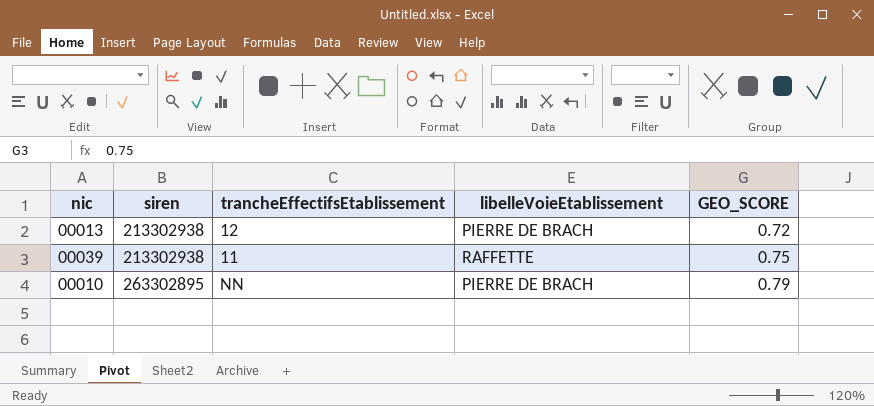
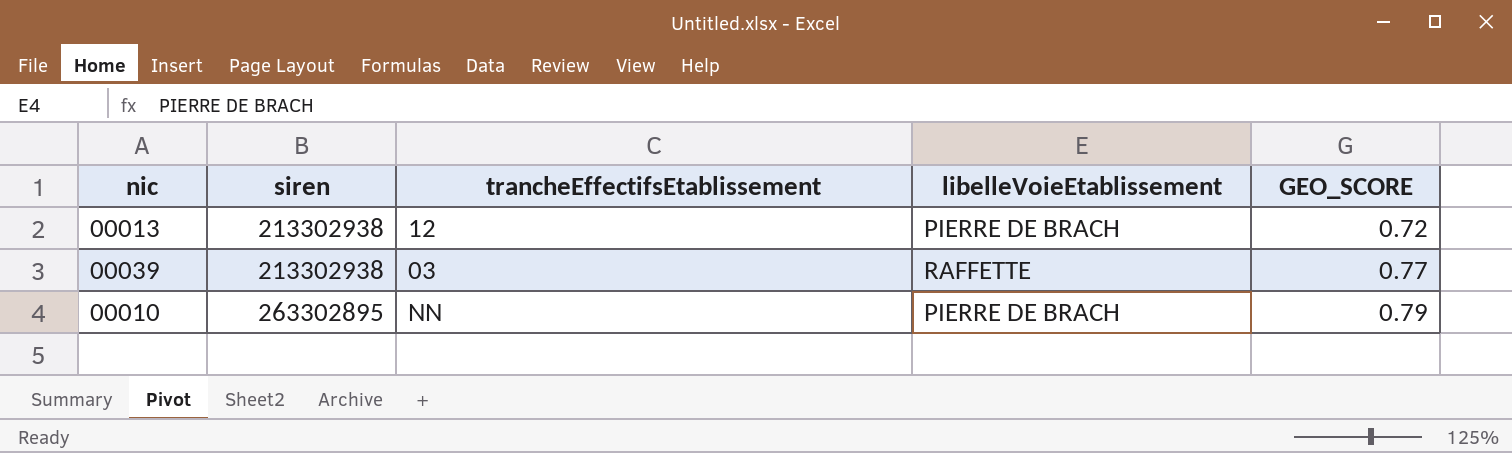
00039 | trancheEffectifsEtablissement: 11 -> 03
00039 | GEO_SCORE: 0.75 -> 0.77

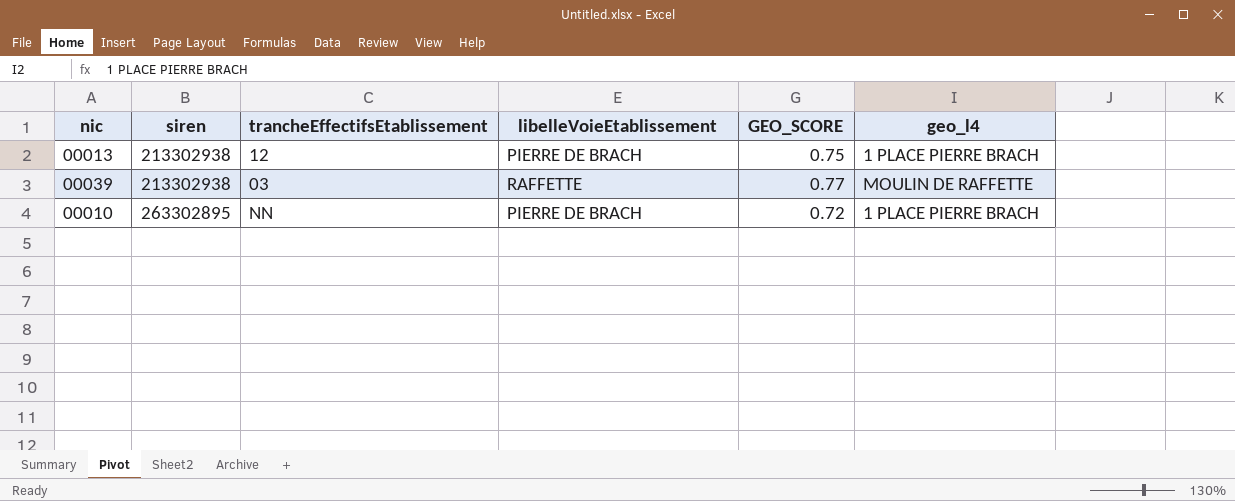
column geo_l4 | position: none -> 6
00013 | GEO_SCORE: 0.72 -> 0.75
00010 | GEO_SCORE: 0.79 -> 0.72

